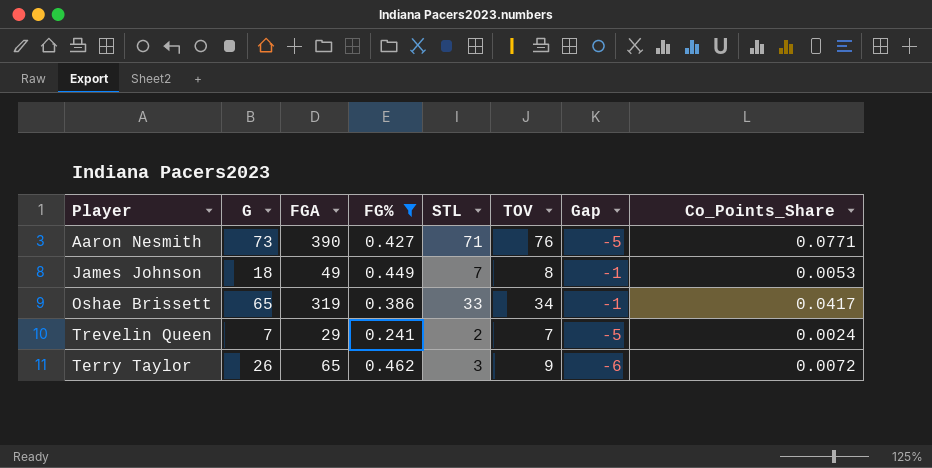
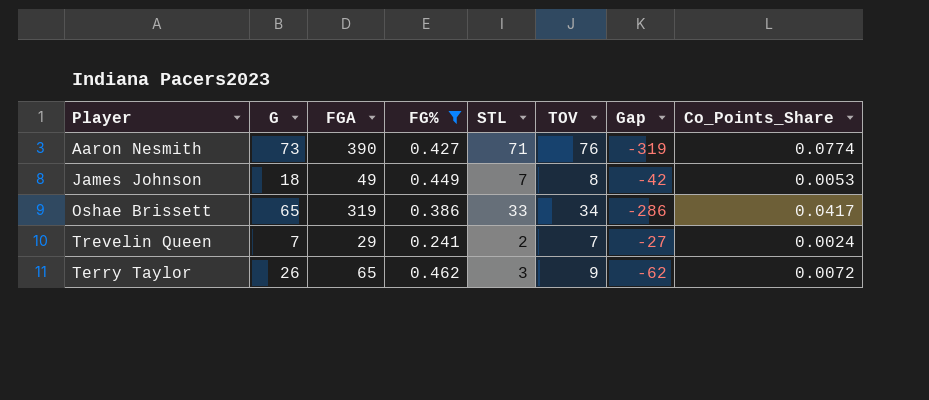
column Gap | formula: [STL] - [TOV] -> [STL] - [FGA]
Aaron Nesmith | Co_Points_Share: 0.0771 -> 0.0774

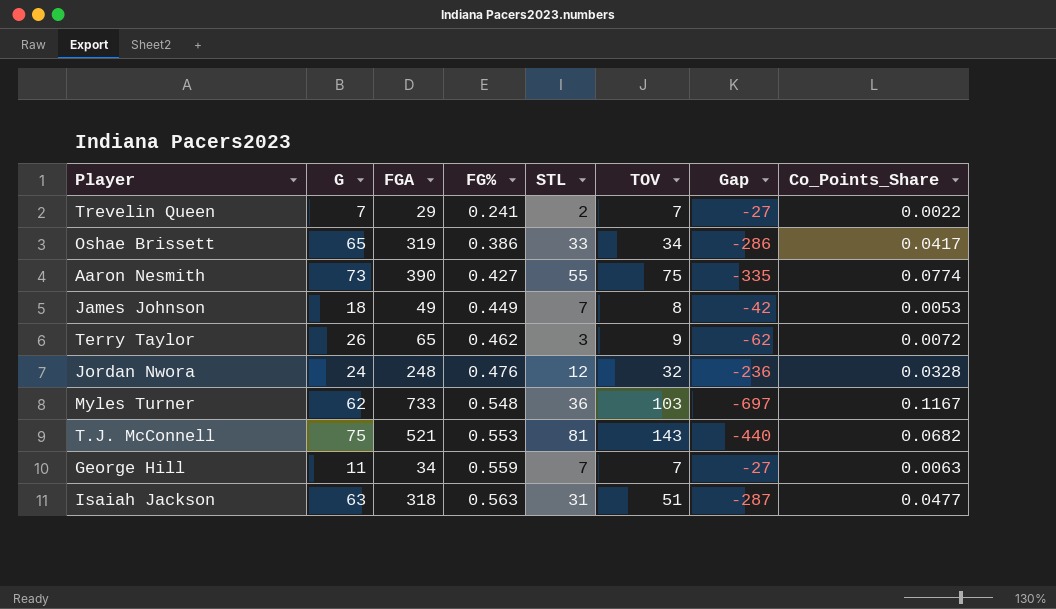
filter: FG% <= 0.462 -> none
row order: none -> FG% ascending
Trevelin Queen | Co_Points_Share: 0.0024 -> 0.0022
Aaron Nesmith | STL: 71 -> 55
Aaron Nesmith | TOV: 76 -> 75
Aaron Nesmith | Gap: -319 -> -335

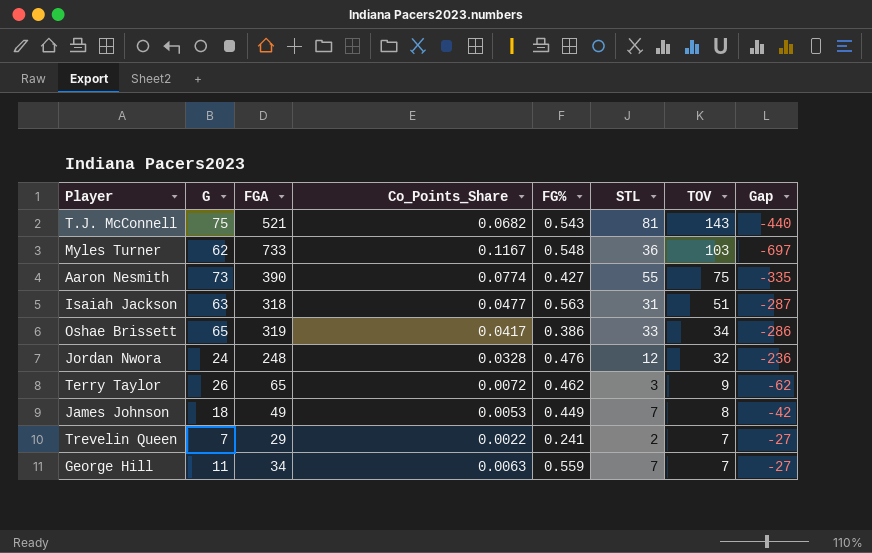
row order: FG% ascending -> TOV descending
column Co_Points_Share | position: 8 -> 4
T.J. McConnell | FG%: 0.553 -> 0.543

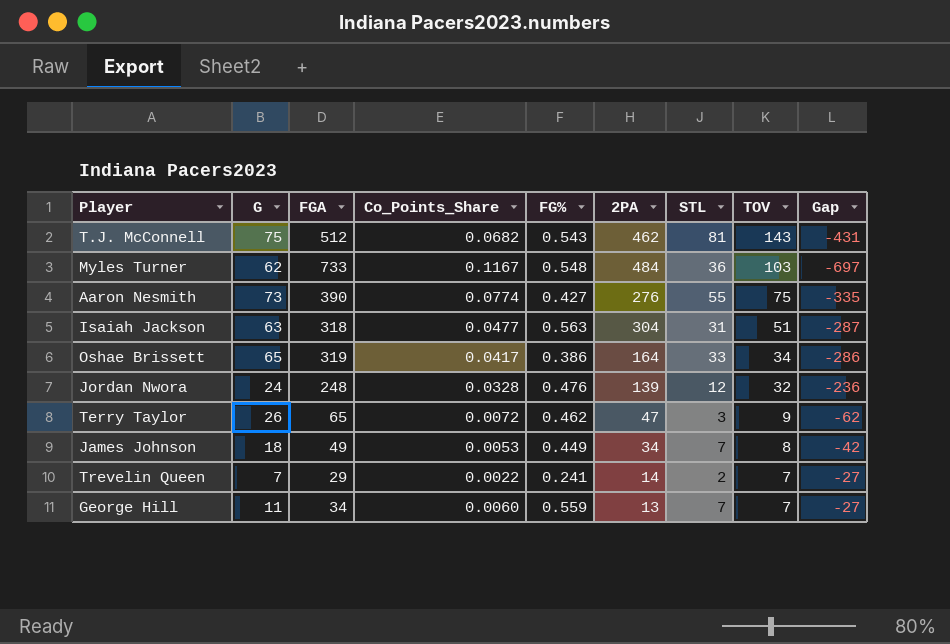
column 2PA | position: none -> 6
T.J. McConnell | FGA: 521 -> 512
T.J. McConnell | Gap: -440 -> -431
George Hill | Co_Points_Share: 0.0063 -> 0.0060

